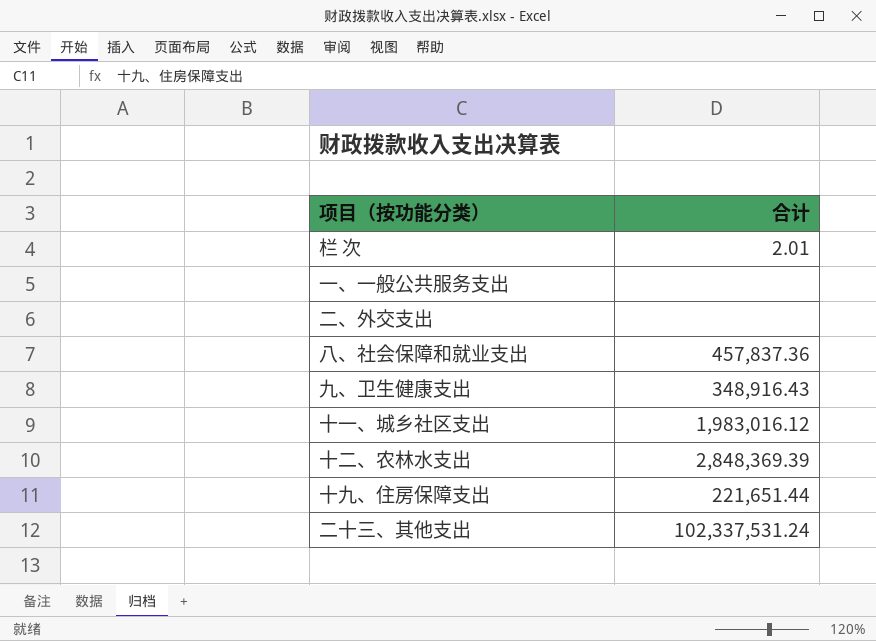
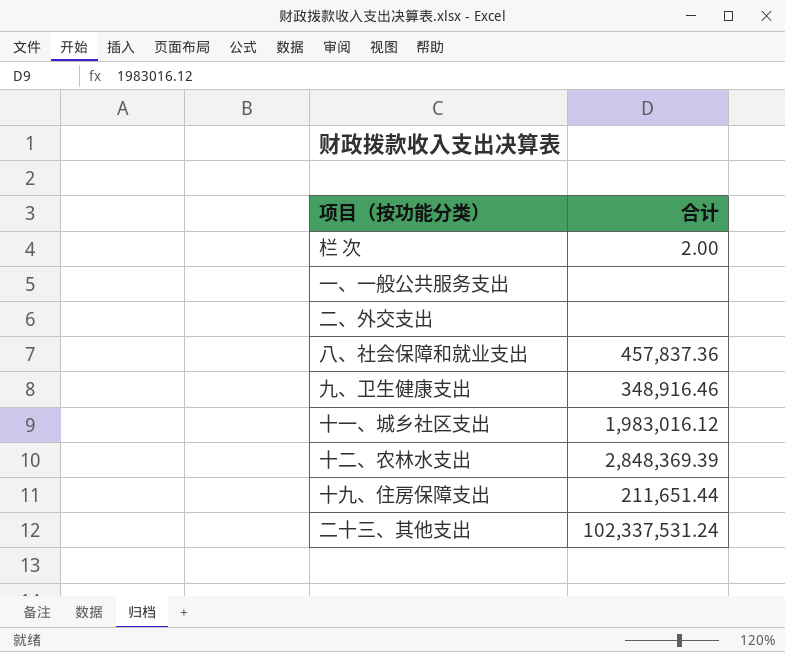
栏 次 | 合计: 2.01 -> 2.00
九、卫生健康支出 | 合计: 348,916.43 -> 348,916.46
十九、住房保障支出 | 合计: 221,651.44 -> 211,651.44

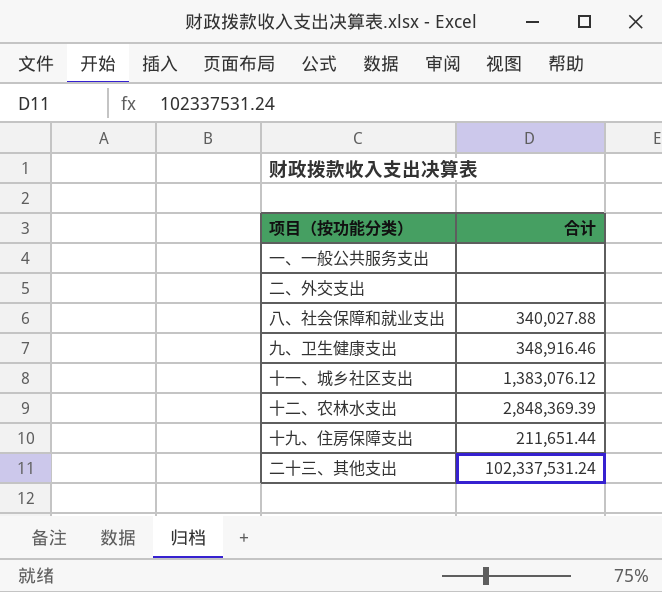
row 栏 次: 2.00 -> none
八、社会保障和就业支出 | 合计: 457,837.36 -> 340,027.88
十一、城乡社区支出 | 合计: 1,983,016.12 -> 1,383,076.12

